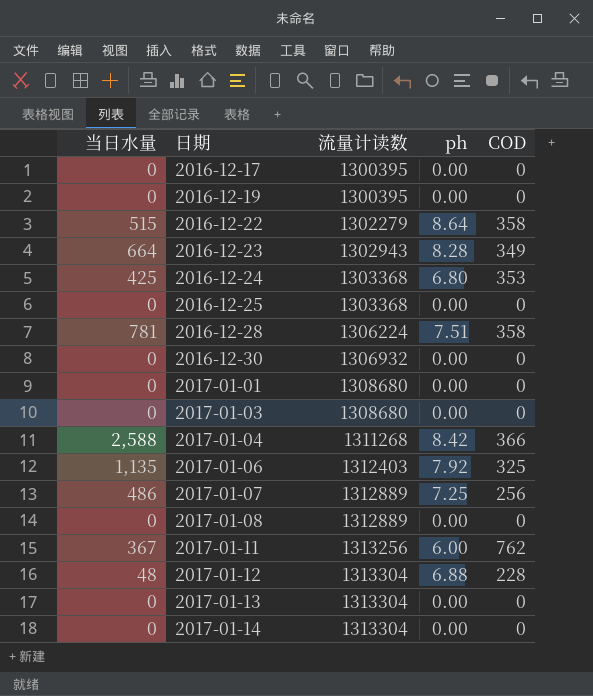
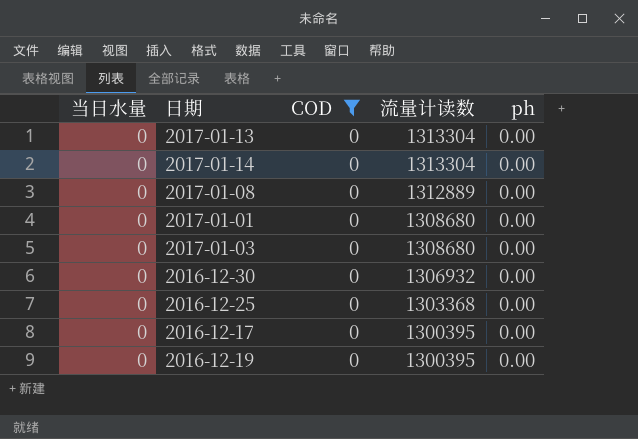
filter: none -> COD = 0
row order: 日期 ascending -> 流量计读数 descending
column COD | position: 5 -> 3

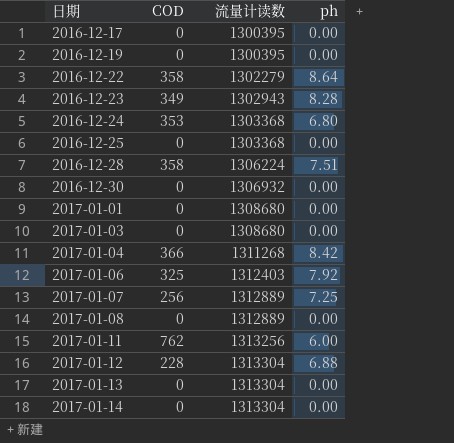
filter: COD = 0 -> none
row order: 流量计读数 descending -> 日期 ascending
column 当日水量 | position: 1 -> none

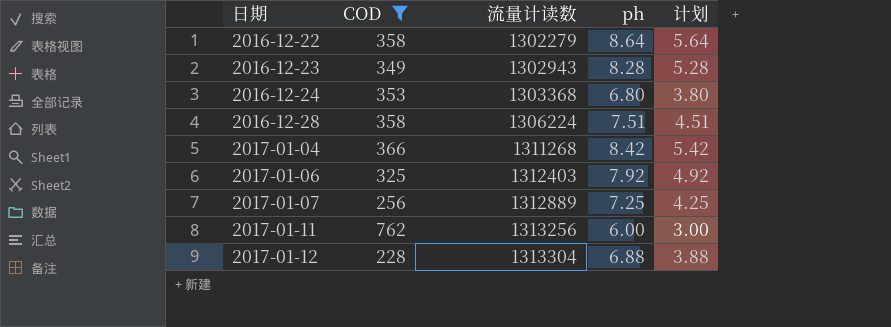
filter: none -> COD != 0
column 计划 | formula: none -> [ph] - 3

